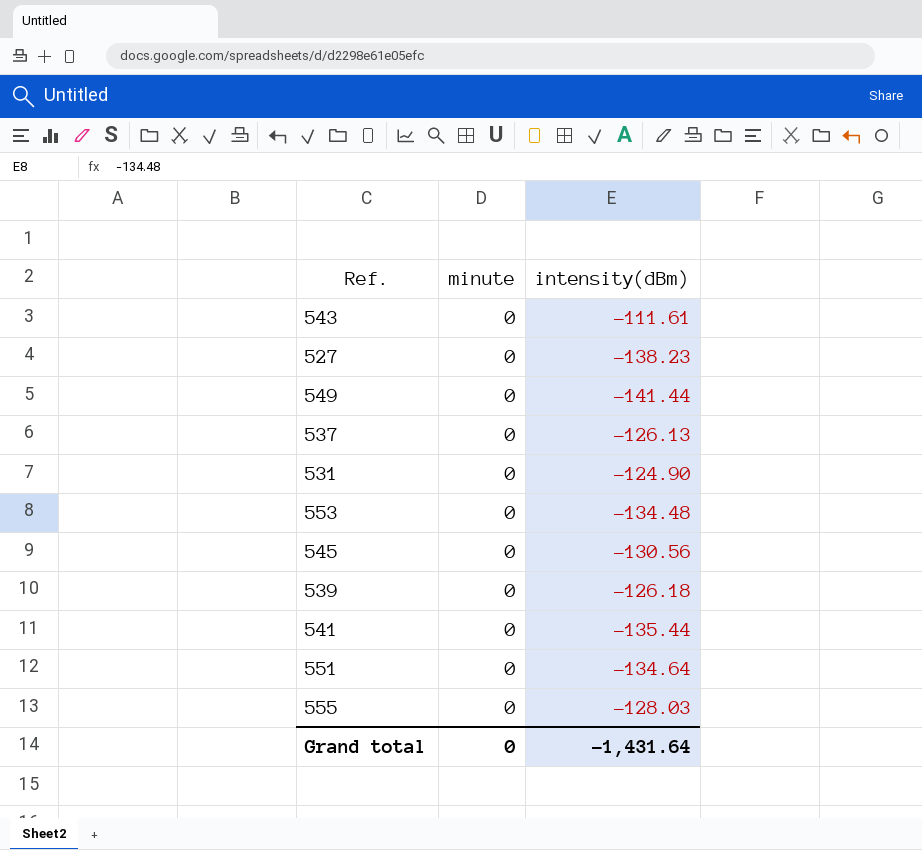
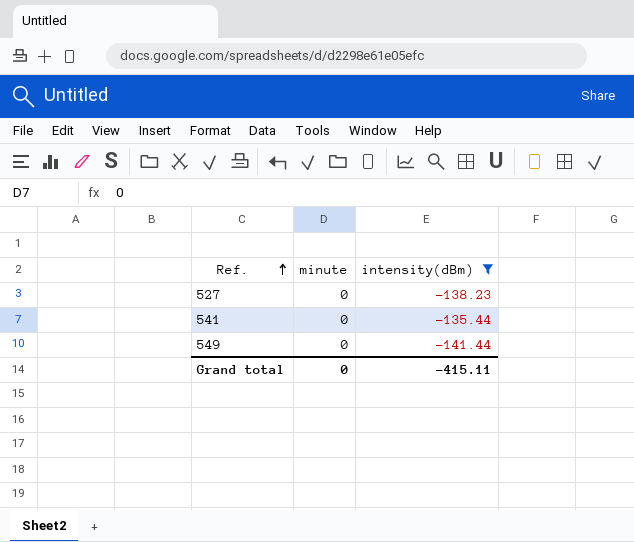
filter: none -> intensity(dBm) <= -135.44
row order: none -> Ref. ascending
Grand total | intensity(dBm): -1,431.64 -> -415.11

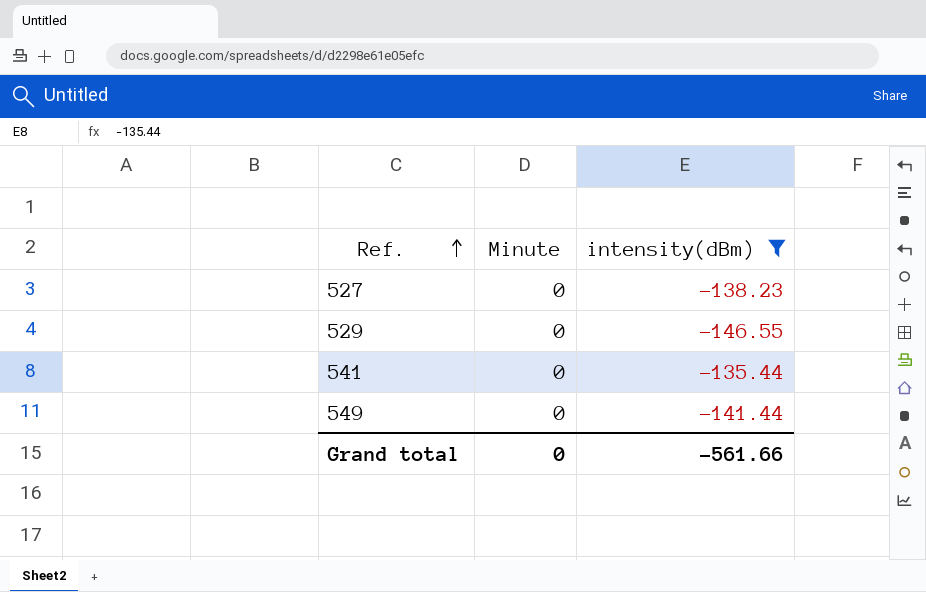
column name: minute -> Minute
row 529: none -> 0 | -146.55
Grand total | intensity(dBm): -415.11 -> -561.66

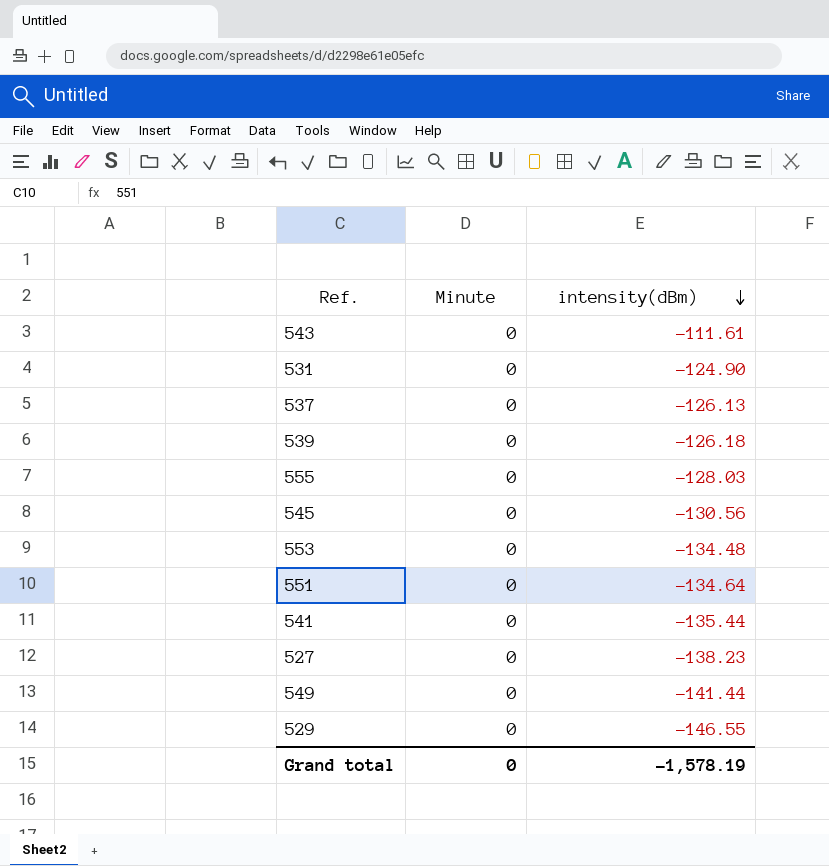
filter: intensity(dBm) <= -135.44 -> none
row order: Ref. ascending -> intensity(dBm) descending
Grand total | intensity(dBm): -561.66 -> -1,578.19

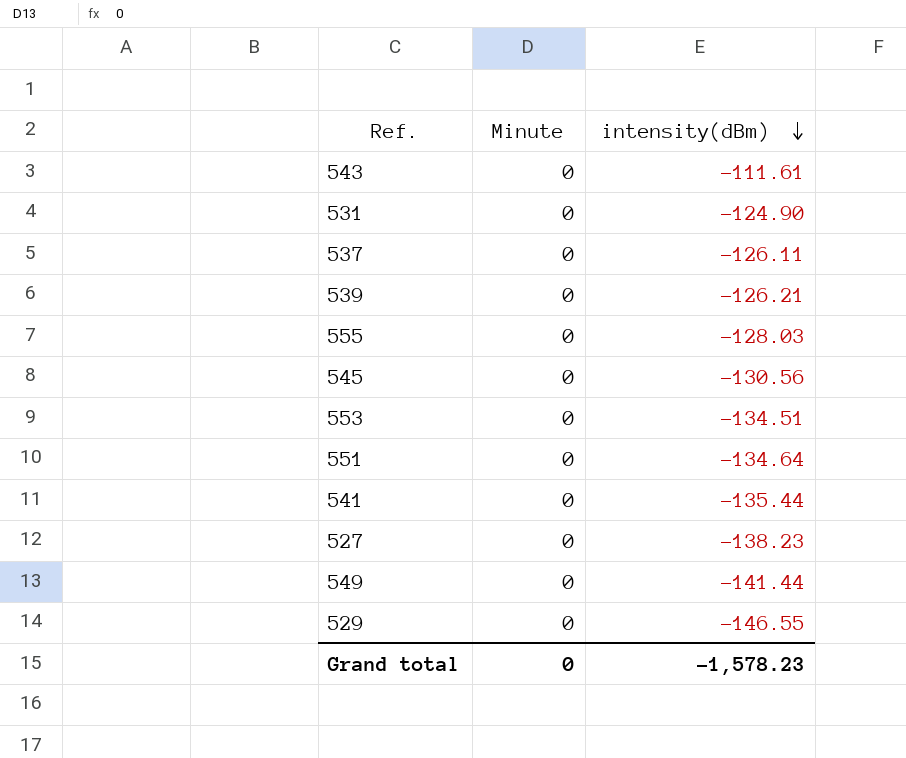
537 | intensity(dBm): -126.13 -> -126.11
539 | intensity(dBm): -126.18 -> -126.21
553 | intensity(dBm): -134.48 -> -134.51
Grand total | intensity(dBm): -1,578.19 -> -1,578.23

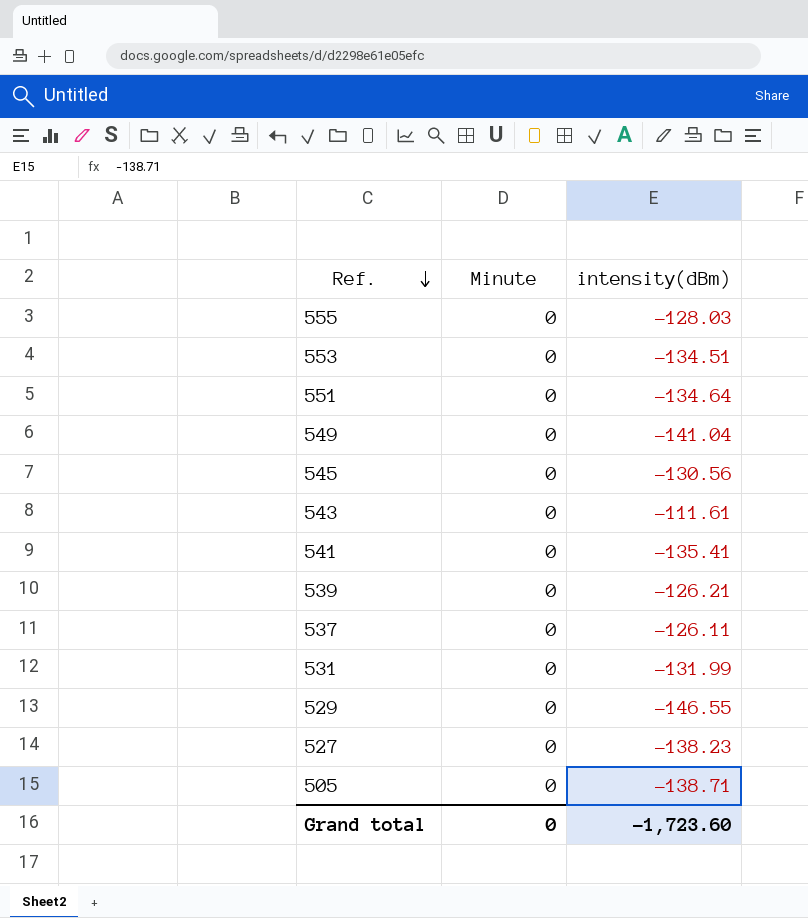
row order: intensity(dBm) descending -> Ref. descending
549 | intensity(dBm): -141.44 -> -141.04
541 | intensity(dBm): -135.44 -> -135.41
531 | intensity(dBm): -124.90 -> -131.99
row 505: none -> 0 | -138.71
Grand total | intensity(dBm): -1,578.23 -> -1,723.60

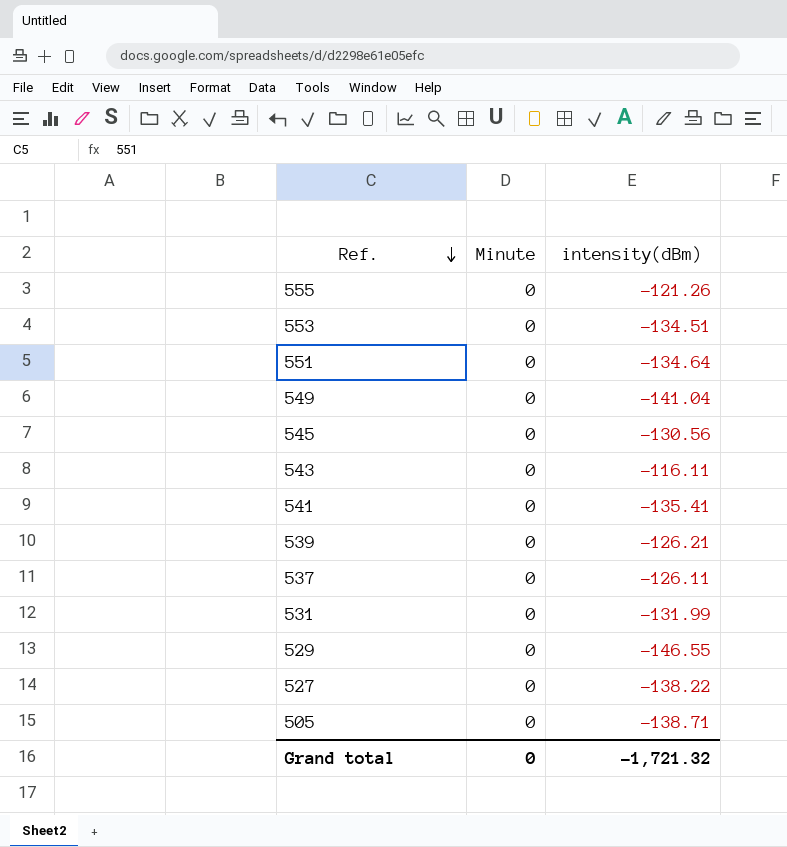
555 | intensity(dBm): -128.03 -> -121.26
543 | intensity(dBm): -111.61 -> -116.11
527 | intensity(dBm): -138.23 -> -138.22
Grand total | intensity(dBm): -1,723.60 -> -1,721.32

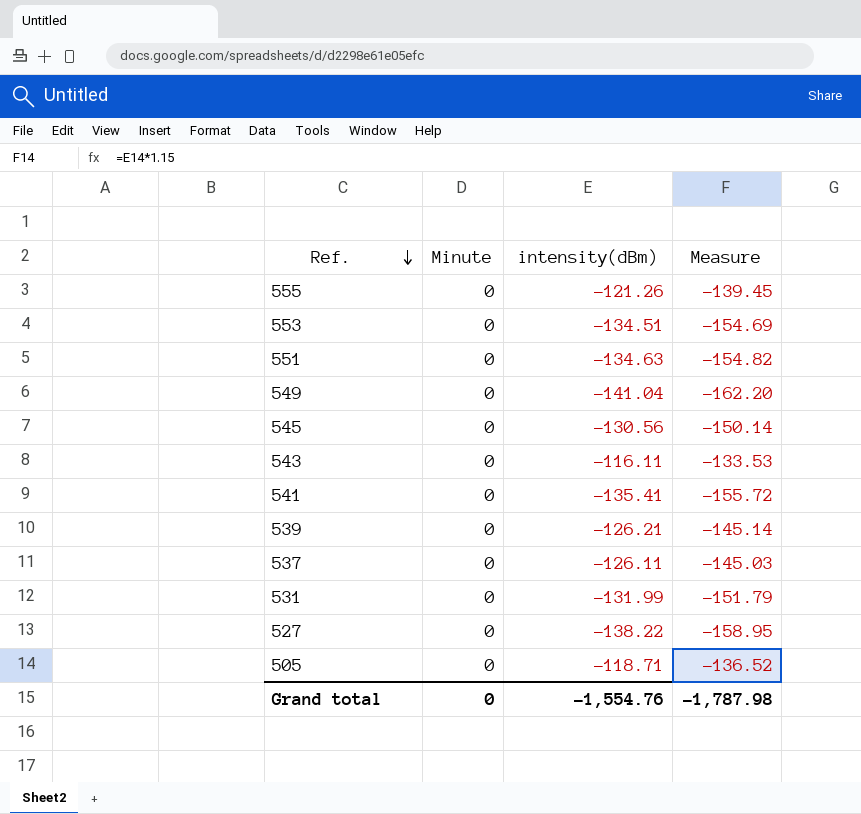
column Measure | formula: none -> [intensity(dBm)] * 1.15
row 529: 0 | -146.55 -> none
551 | intensity(dBm): -134.64 -> -134.63
505 | intensity(dBm): -138.71 -> -118.71
Grand total | intensity(dBm): -1,721.32 -> -1,554.76

